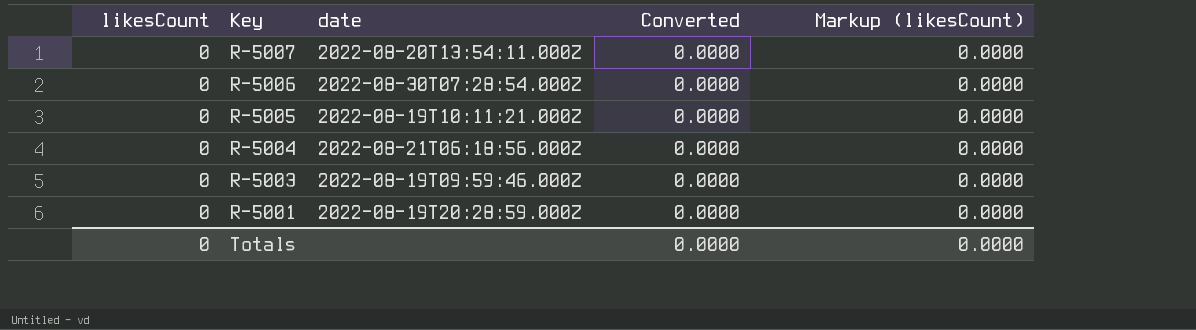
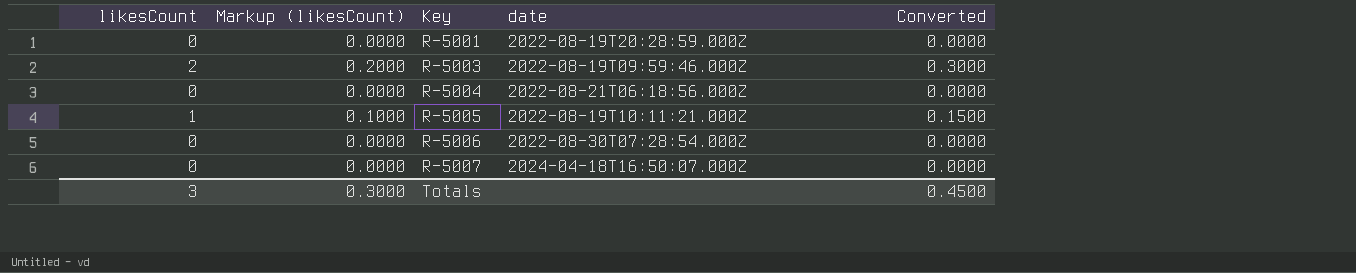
row order: Key descending -> Key ascending
column Markup (likesCount) | position: 5 -> 2
R-5003 | likesCount: 0 -> 2
R-5003 | Markup (likesCount): 0.0000 -> 0.2000
R-5003 | Converted: 0.0000 -> 0.3000
R-5005 | likesCount: 0 -> 1
R-5005 | Markup (likesCount): 0.0000 -> 0.1000
R-5005 | Converted: 0.0000 -> 0.1500
R-5007 | date: 2022-08-20T13:54:11.000Z -> 2024-04-18T16:50:07.000Z
Totals | likesCount: 0 -> 3
Totals | Markup (likesCount): 0.0000 -> 0.3000
Totals | Converted: 0.0000 -> 0.4500

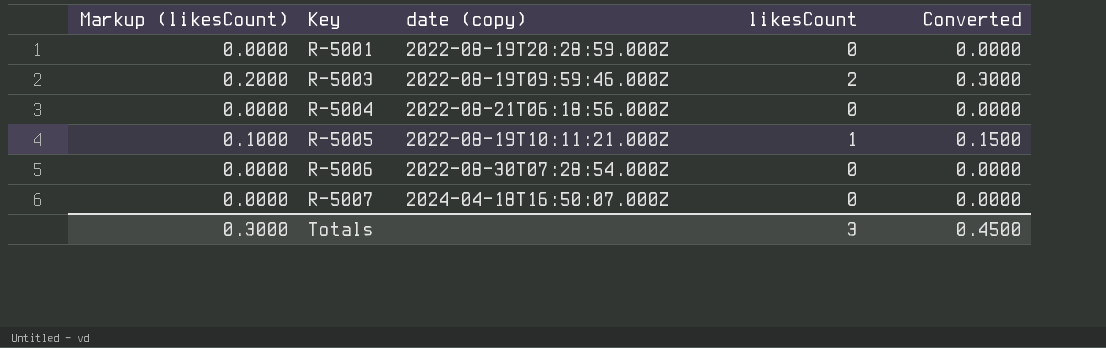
column name: date -> date (copy)
column likesCount | position: 1 -> 4

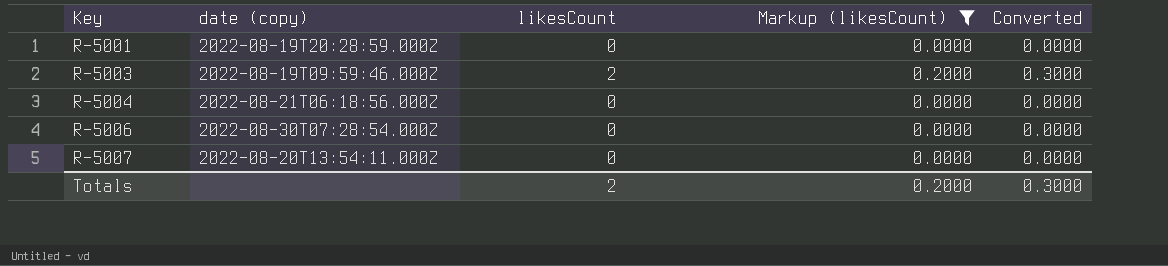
filter: none -> Markup (likesCount) != 0.1000
column Markup (likesCount) | position: 1 -> 4
R-5007 | date (copy): 2024-04-18T16:50:07.000Z -> 2022-08-20T13:54:11.000Z
Totals | likesCount: 3 -> 2
Totals | Markup (likesCount): 0.3000 -> 0.2000
Totals | Converted: 0.4500 -> 0.3000

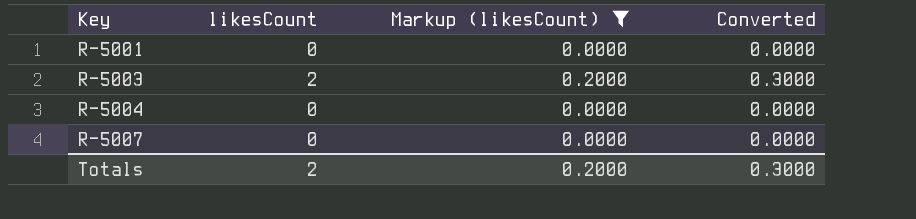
column date (copy) | position: 2 -> none
row R-5006: 2022-08-30T07:28:54.000Z | 0 | 0.0000 | 0.0000 -> none

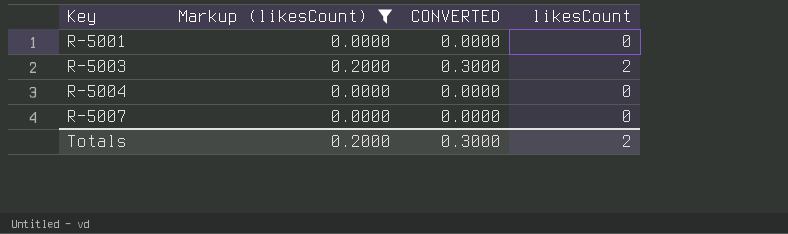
column name: Converted -> CONVERTED
column likesCount | position: 2 -> 4

